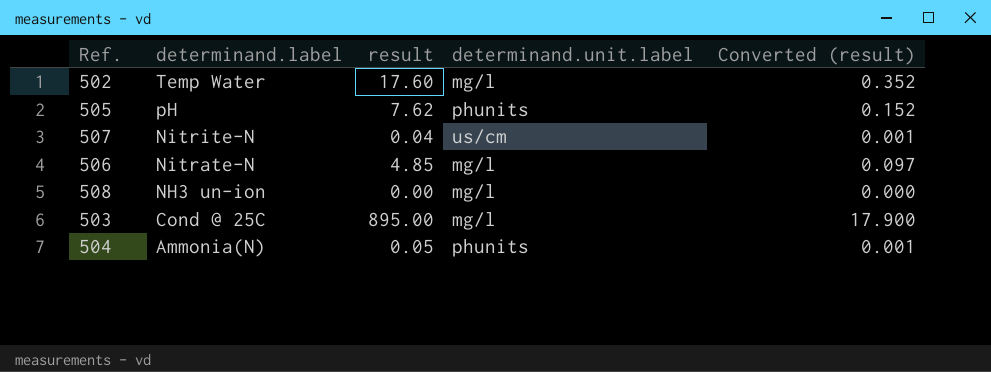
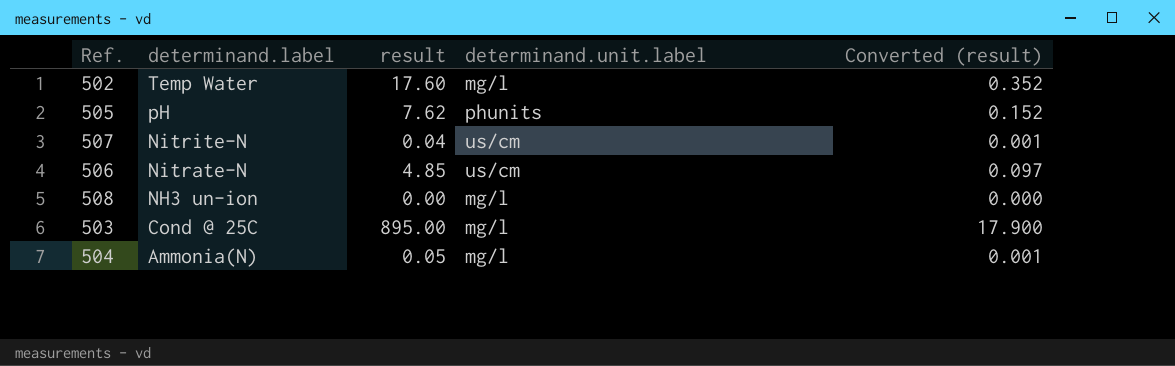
506 | determinand.unit.label: mg/l -> us/cm
504 | determinand.unit.label: phunits -> mg/l

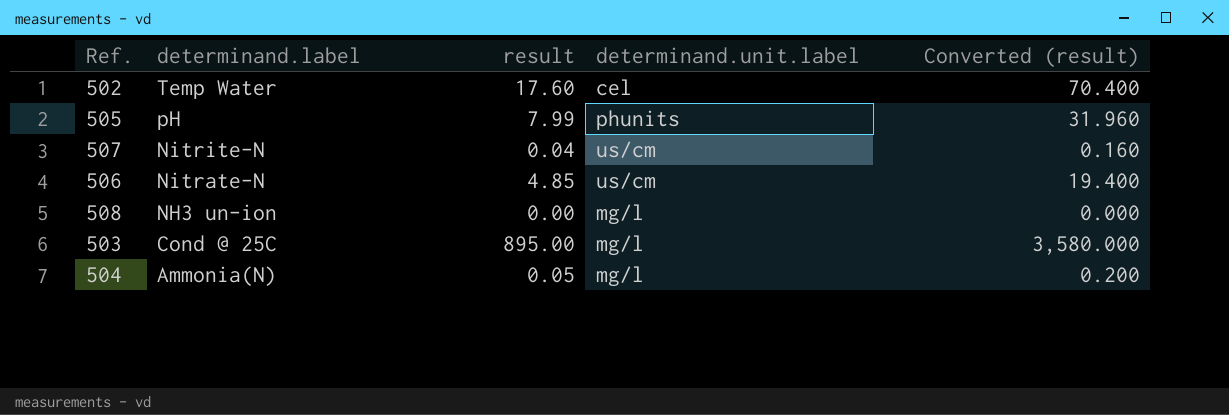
column Converted (result) | formula: [result] * 0.02 -> [result] * 4
502 | determinand.unit.label: mg/l -> cel
505 | result: 7.62 -> 7.99

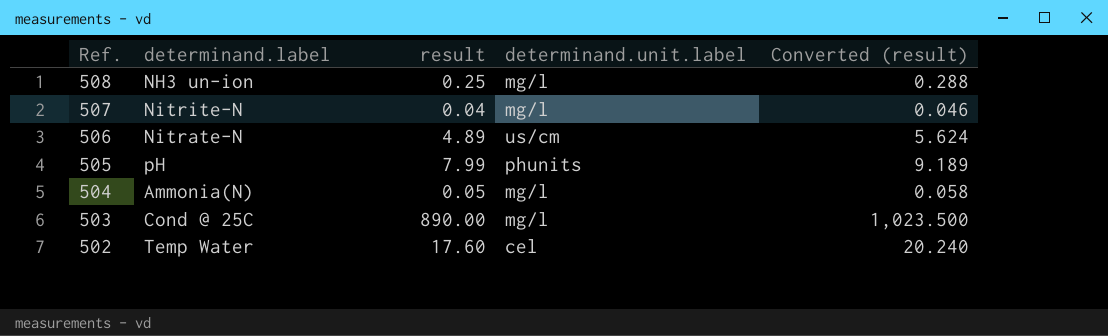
row order: determinand.label descending -> Ref. descending
column Converted (result) | formula: [result] * 4 -> [result] * 1.15
508 | result: 0.00 -> 0.25
507 | determinand.unit.label: us/cm -> mg/l
506 | result: 4.85 -> 4.89
503 | result: 895.00 -> 890.00

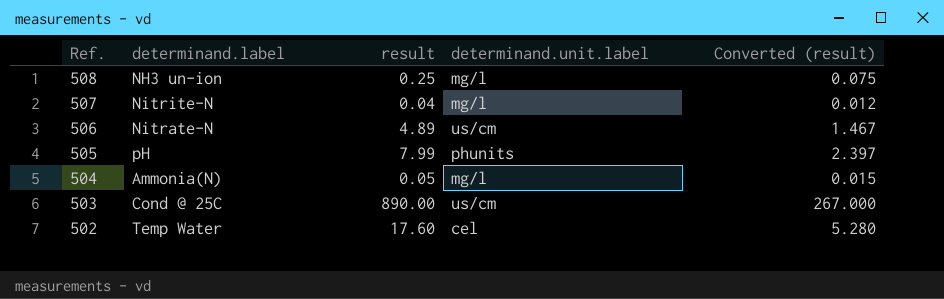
column Converted (result) | formula: [result] * 1.15 -> [result] * 0.3
503 | determinand.unit.label: mg/l -> us/cm

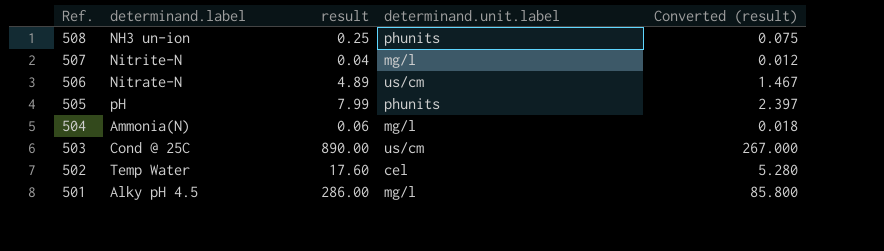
508 | determinand.unit.label: mg/l -> phunits
504 | result: 0.05 -> 0.06
504 | Converted (result): 0.015 -> 0.018
row 501: none -> Alky pH 4.5 | 286.00 | mg/l | 85.800

